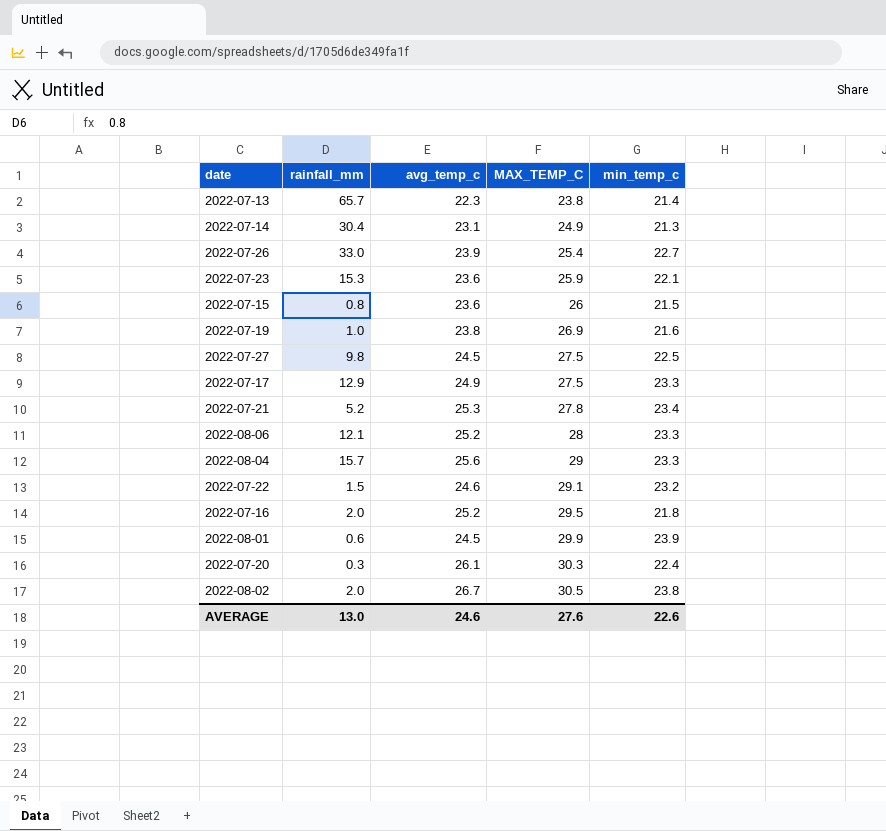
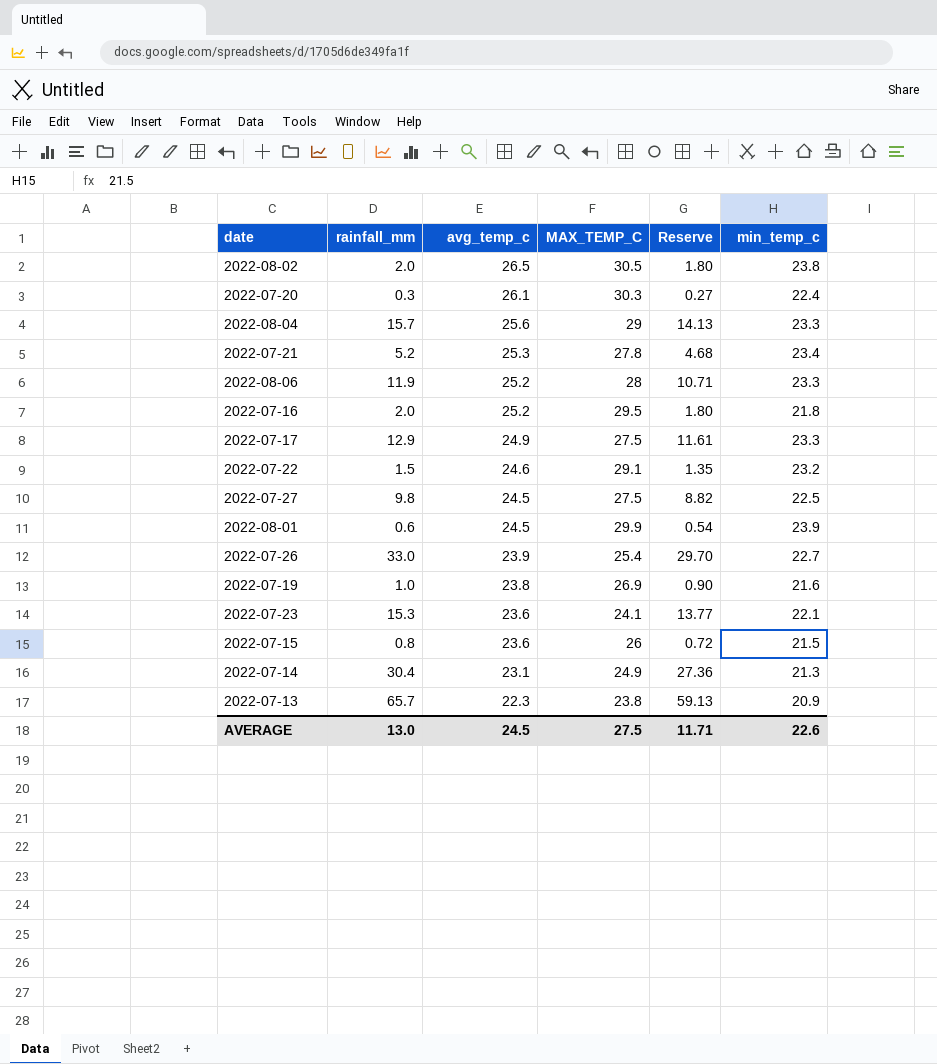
row order: MAX_TEMP_C ascending -> avg_temp_c descending
column Reserve | formula: none -> [rainfall_mm] * 0.9
2022-08-02 | avg_temp_c: 26.7 -> 26.5
2022-08-06 | rainfall_mm: 12.1 -> 11.9
2022-07-23 | MAX_TEMP_C: 25.9 -> 24.1
2022-07-13 | min_temp_c: 21.4 -> 20.9
AVERAGE | avg_temp_c: 24.6 -> 24.5
AVERAGE | MAX_TEMP_C: 27.6 -> 27.5

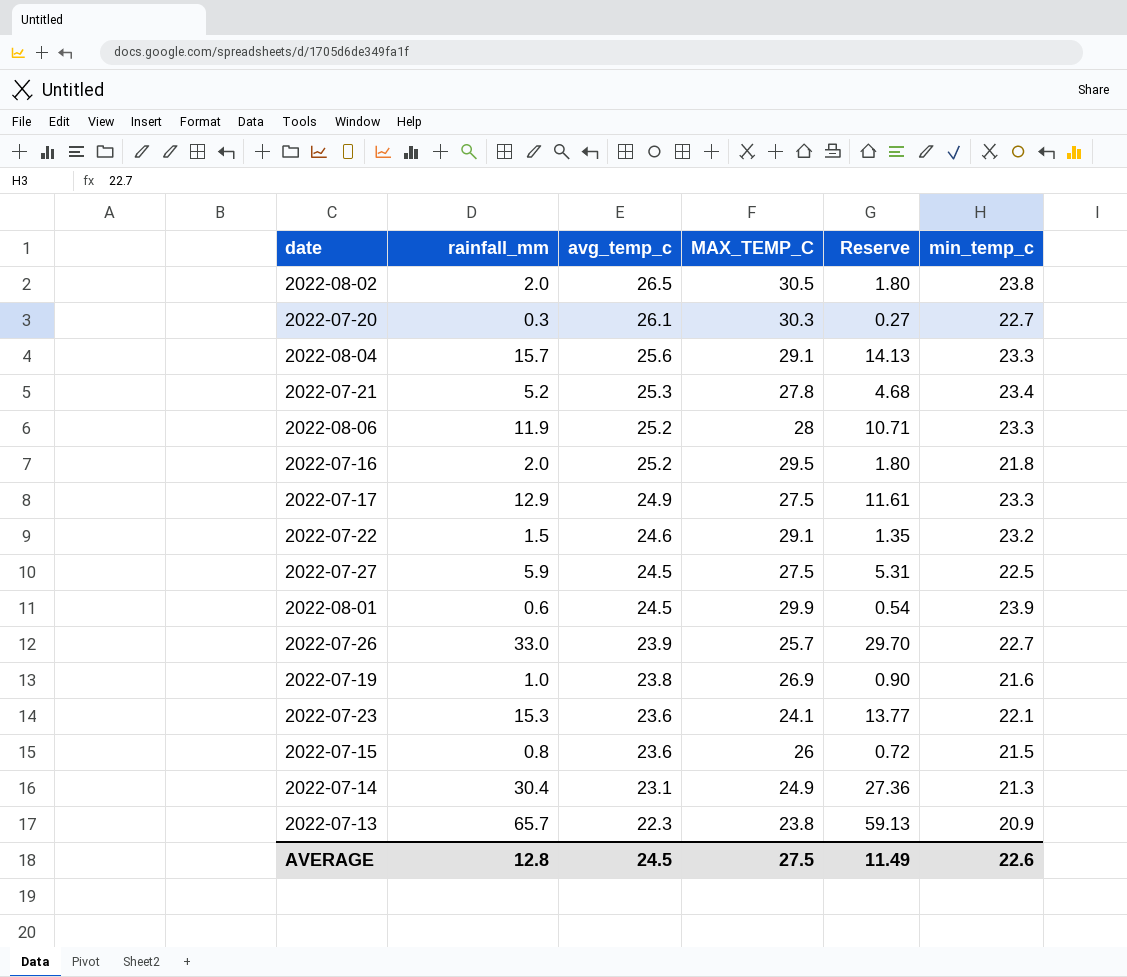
2022-07-20 | min_temp_c: 22.4 -> 22.7
2022-08-04 | MAX_TEMP_C: 29 -> 29.1
2022-07-27 | rainfall_mm: 9.8 -> 5.9
2022-07-27 | Reserve: 8.82 -> 5.31
2022-07-26 | MAX_TEMP_C: 25.4 -> 25.7
AVERAGE | rainfall_mm: 13.0 -> 12.8
AVERAGE | Reserve: 11.71 -> 11.49

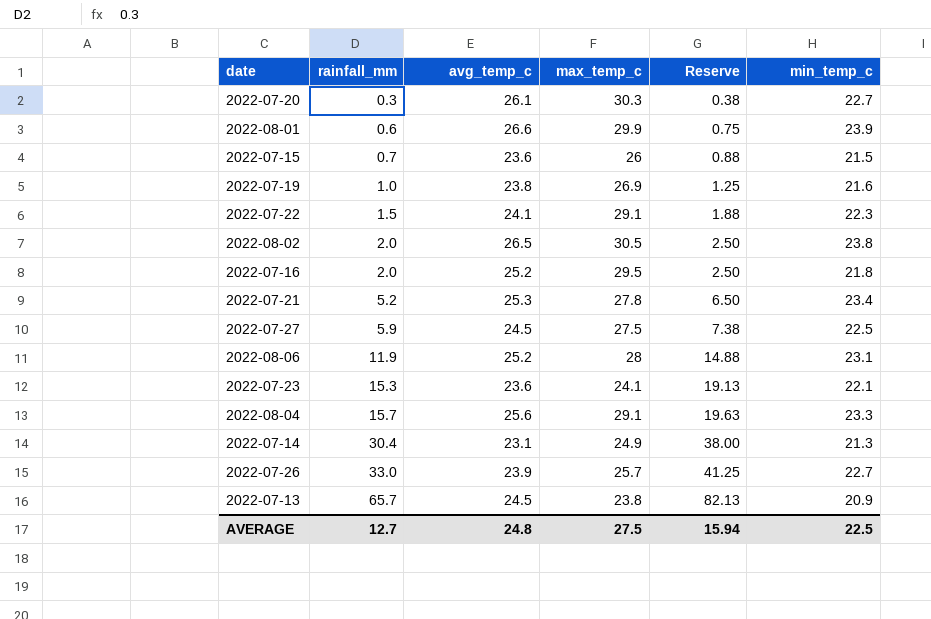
row order: avg_temp_c descending -> rainfall_mm ascending
column name: MAX_TEMP_C -> max_temp_c
column Reserve | formula: [rainfall_mm] * 0.9 -> [rainfall_mm] * 1.25
row 2022-07-17: 12.9 | 24.9 | 27.5 | 11.61 | 23.3 -> none
2022-08-01 | avg_temp_c: 24.5 -> 26.6
2022-07-15 | rainfall_mm: 0.8 -> 0.7
2022-07-22 | avg_temp_c: 24.6 -> 24.1
2022-07-22 | min_temp_c: 23.2 -> 22.3
2022-08-06 | min_temp_c: 23.3 -> 23.1
2022-07-13 | avg_temp_c: 22.3 -> 24.5
AVERAGE | rainfall_mm: 12.8 -> 12.7
AVERAGE | avg_temp_c: 24.5 -> 24.8
AVERAGE | Reserve: 11.49 -> 15.94
AVERAGE | min_temp_c: 22.6 -> 22.5

